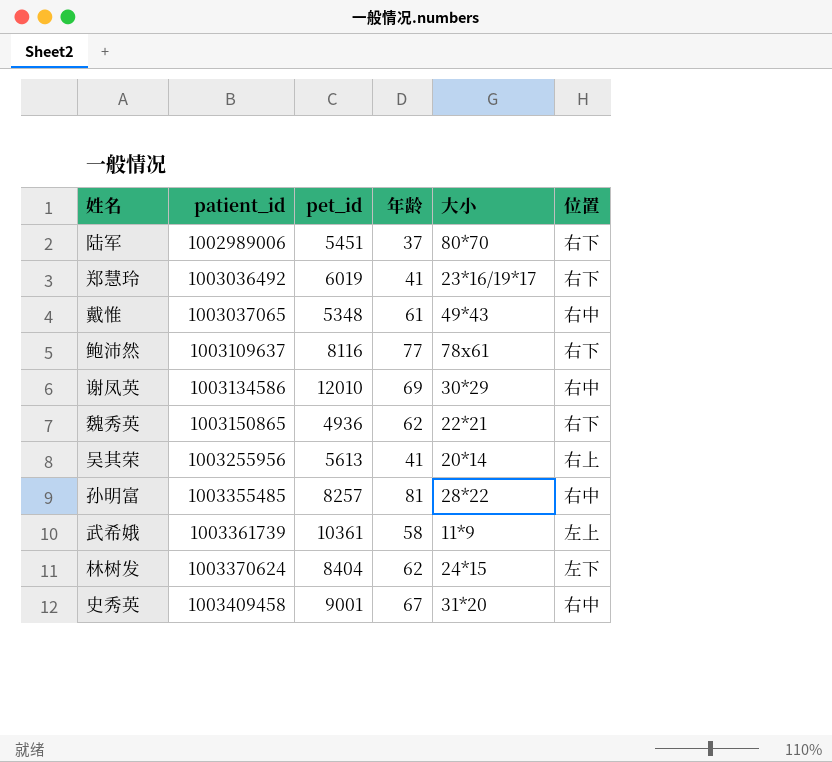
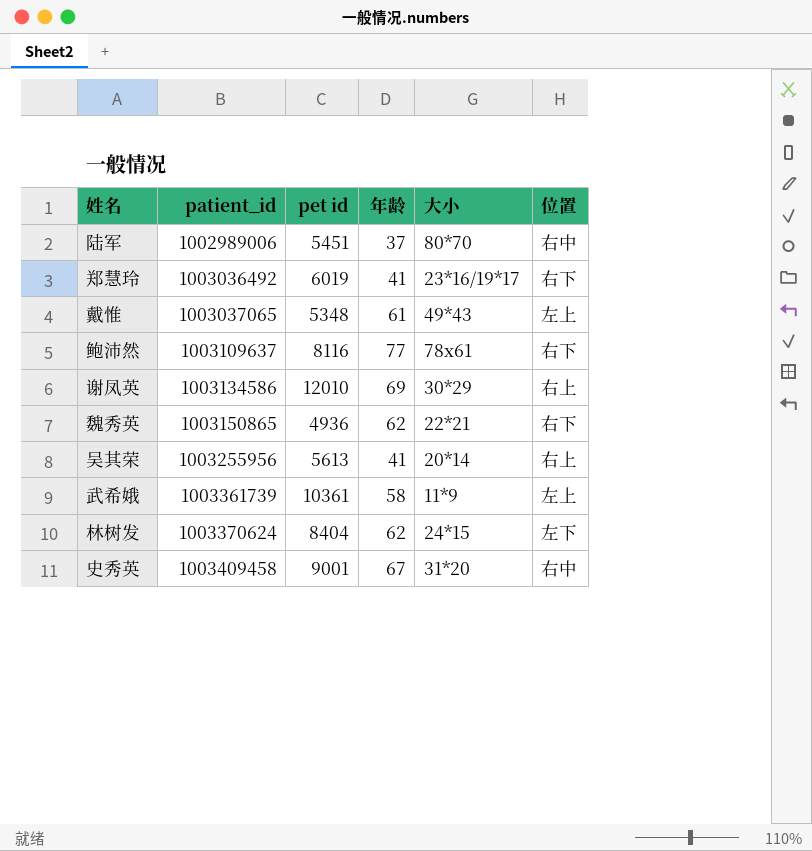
column name: pet_id -> pet id
row 孙明富: 1003355485 | 8257 | 81 | 28*22 | 右中 -> none
陆军 | 位置: 右下 -> 右中
戴惟 | 位置: 右中 -> 左上
谢凤英 | 位置: 右中 -> 右上

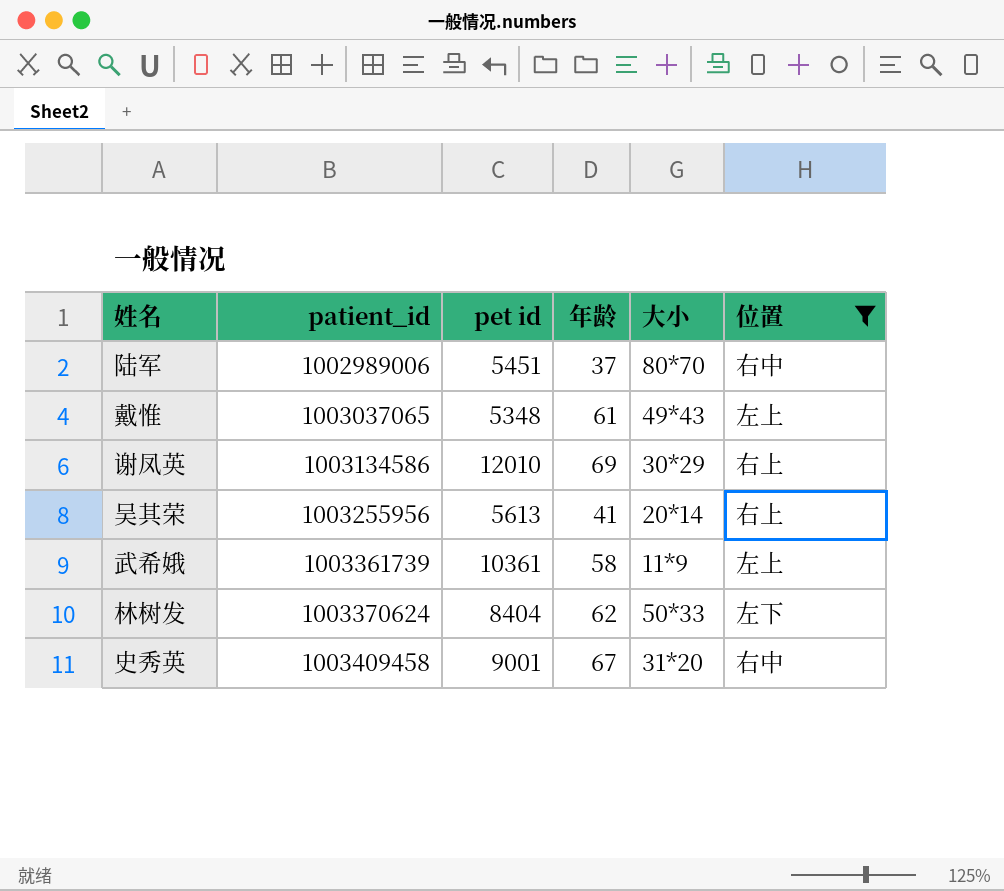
filter: none -> 位置 != 右下
林树发 | 大小: 24*15 -> 50*33

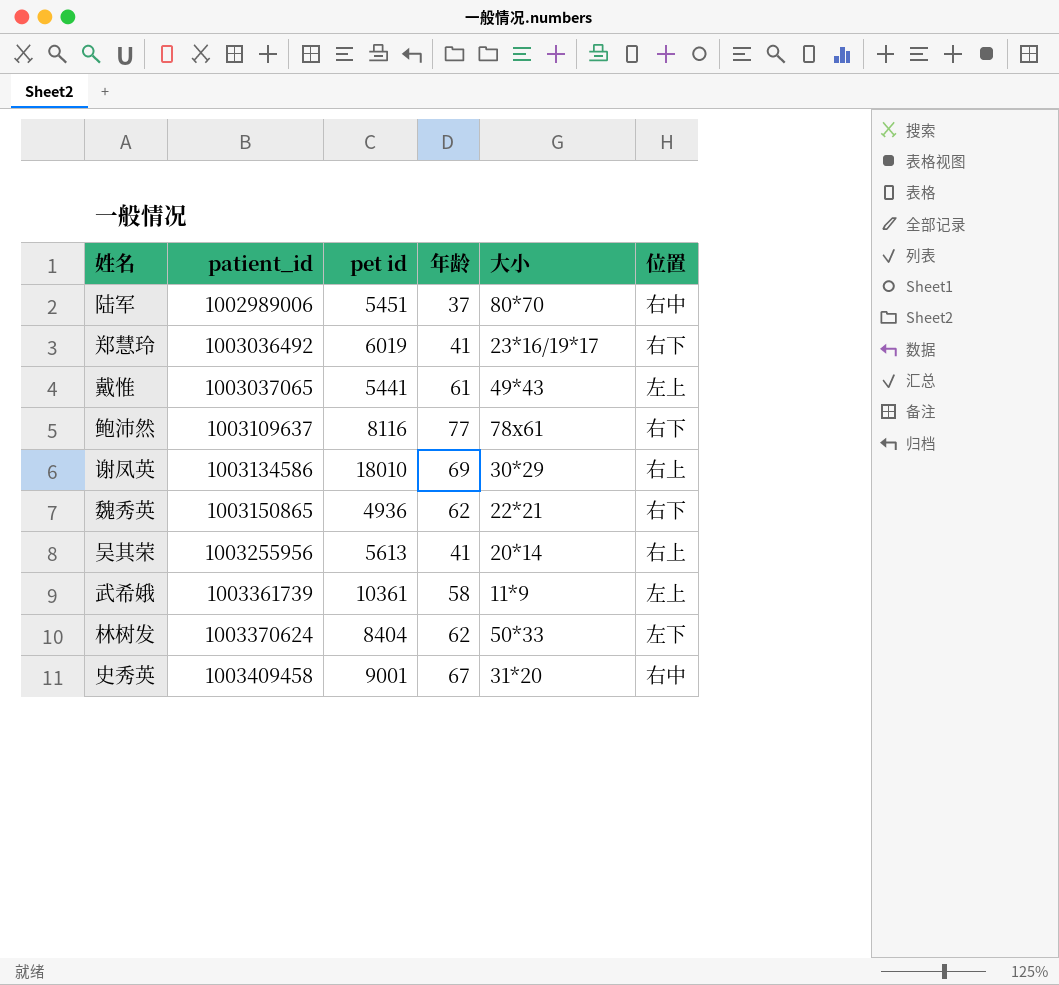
filter: 位置 != 右下 -> none
戴惟 | pet id: 5348 -> 5441
谢凤英 | pet id: 12010 -> 18010

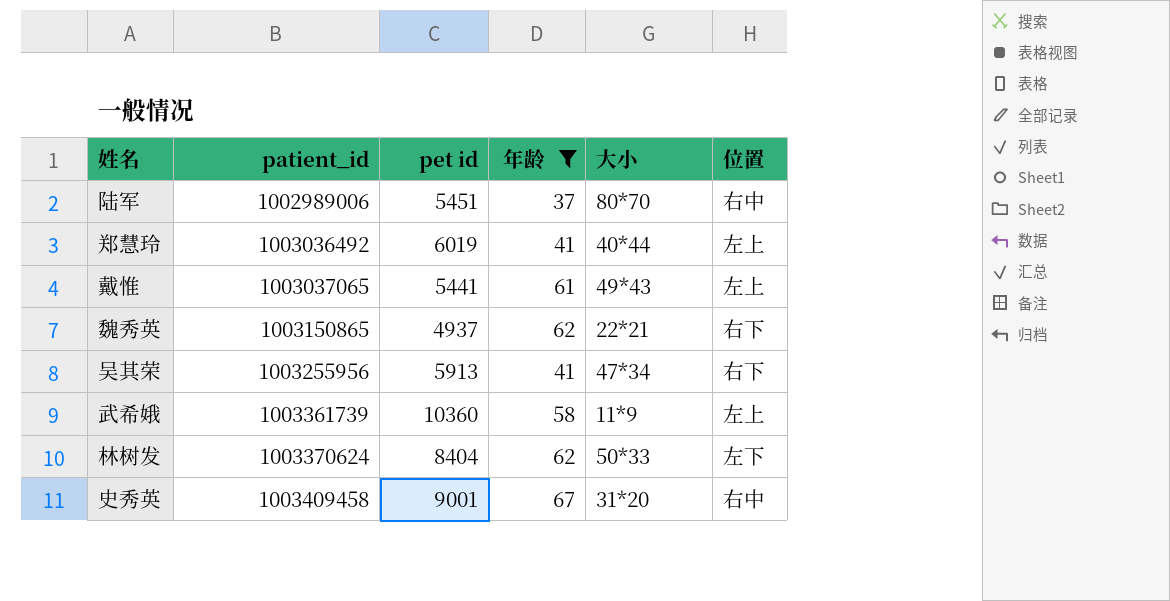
filter: none -> 年龄 <= 67
郑慧玲 | 大小: 23*16/19*17 -> 40*44
郑慧玲 | 位置: 右下 -> 左上
魏秀英 | pet id: 4936 -> 4937
吴其荣 | pet id: 5613 -> 5913
吴其荣 | 大小: 20*14 -> 47*34
吴其荣 | 位置: 右上 -> 右下
武希娥 | pet id: 10361 -> 10360

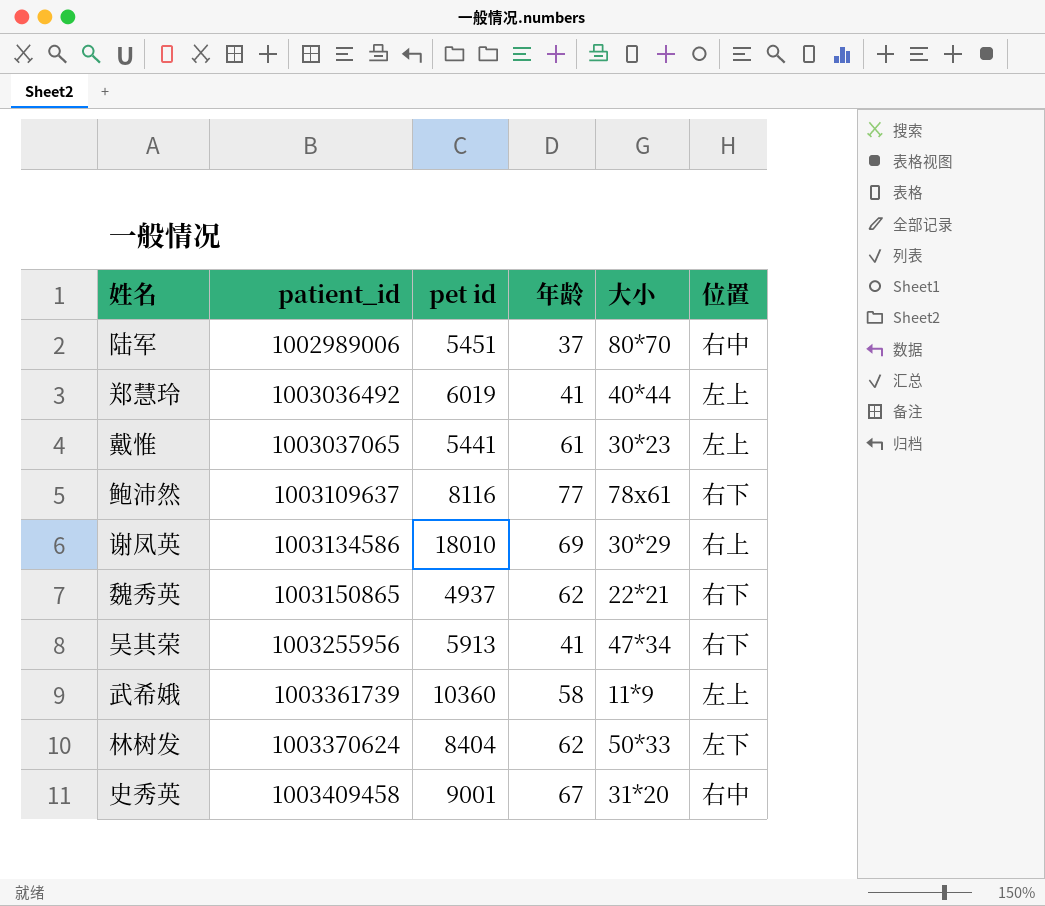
filter: 年龄 <= 67 -> none
戴惟 | 大小: 49*43 -> 30*23

